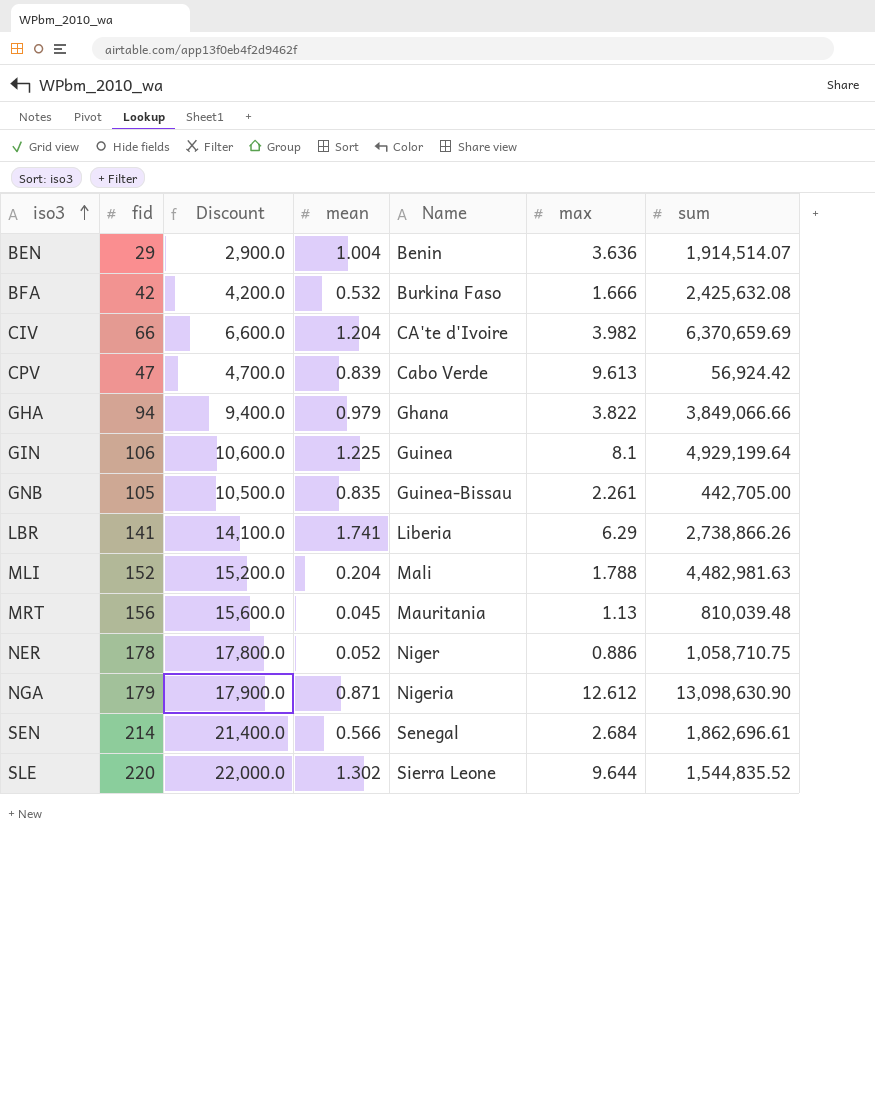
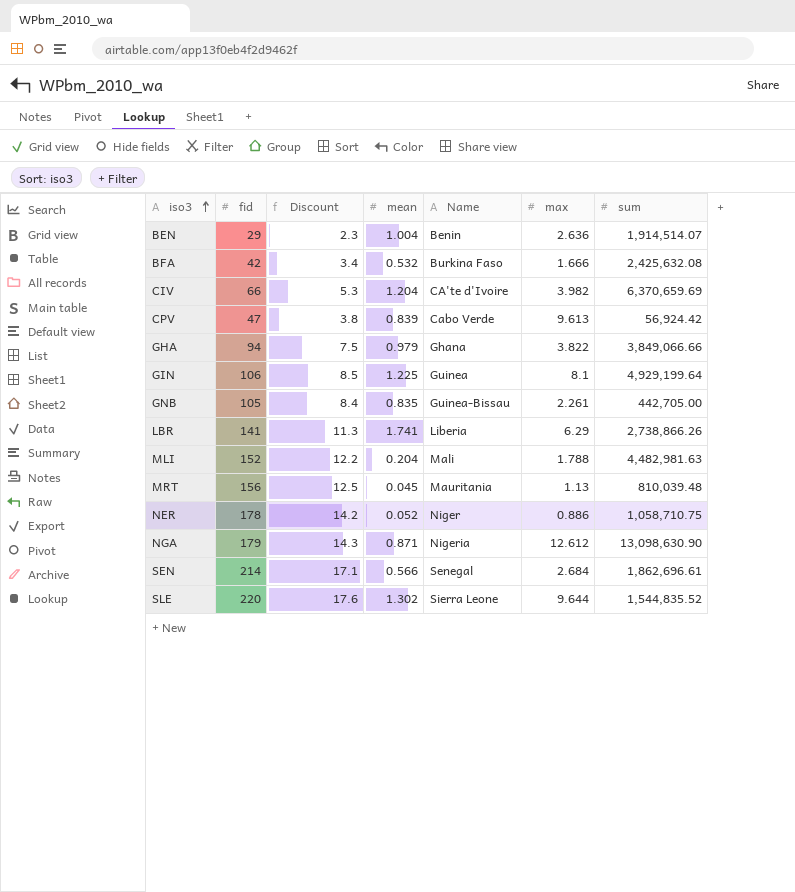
column Discount | formula: [fid] * 100 -> [fid] * 0.08
BEN | max: 3.636 -> 2.636

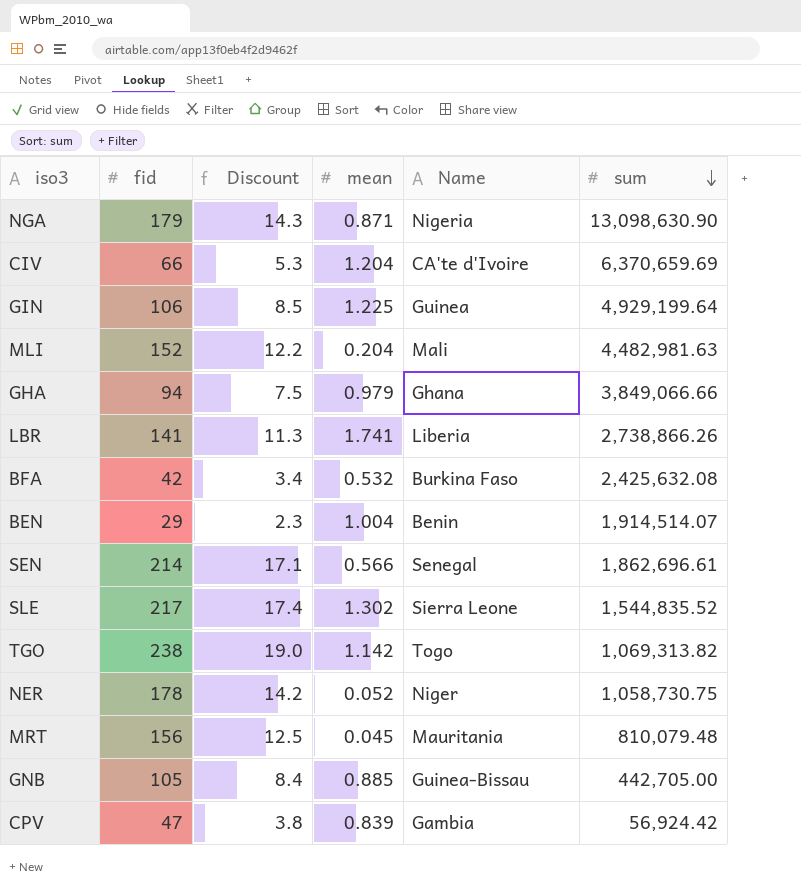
row order: iso3 ascending -> sum descending
column max | position: 6 -> none
SLE | fid: 220 -> 217
SLE | Discount: 17.6 -> 17.4
row TGO: none -> 238 | 19.0 | 1.142 | Togo | 1,069,313.82
NER | sum: 1,058,710.75 -> 1,058,730.75
MRT | sum: 810,039.48 -> 810,079.48
GNB | mean: 0.835 -> 0.885
CPV | Name: Cabo Verde -> Gambia

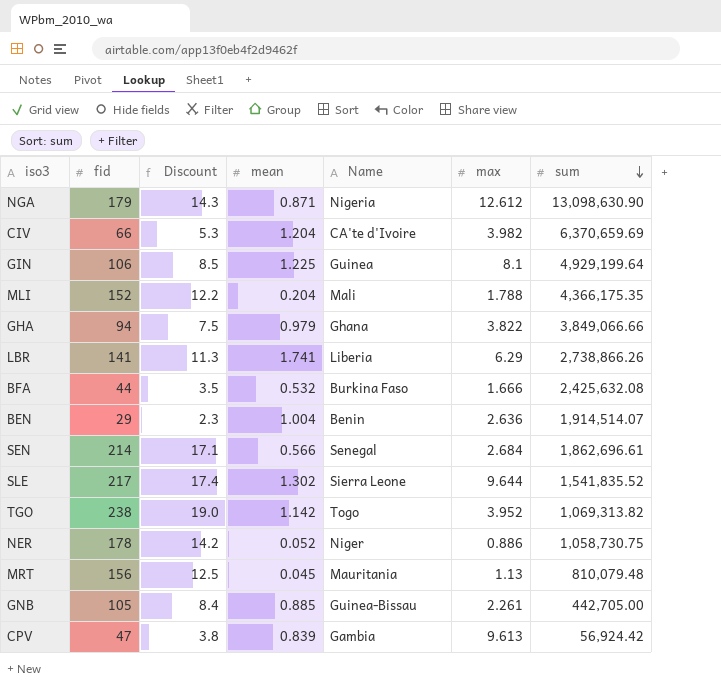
column max | position: none -> 6
MLI | sum: 4,482,981.63 -> 4,366,175.35
BFA | fid: 42 -> 44
BFA | Discount: 3.4 -> 3.5
SLE | sum: 1,544,835.52 -> 1,541,835.52

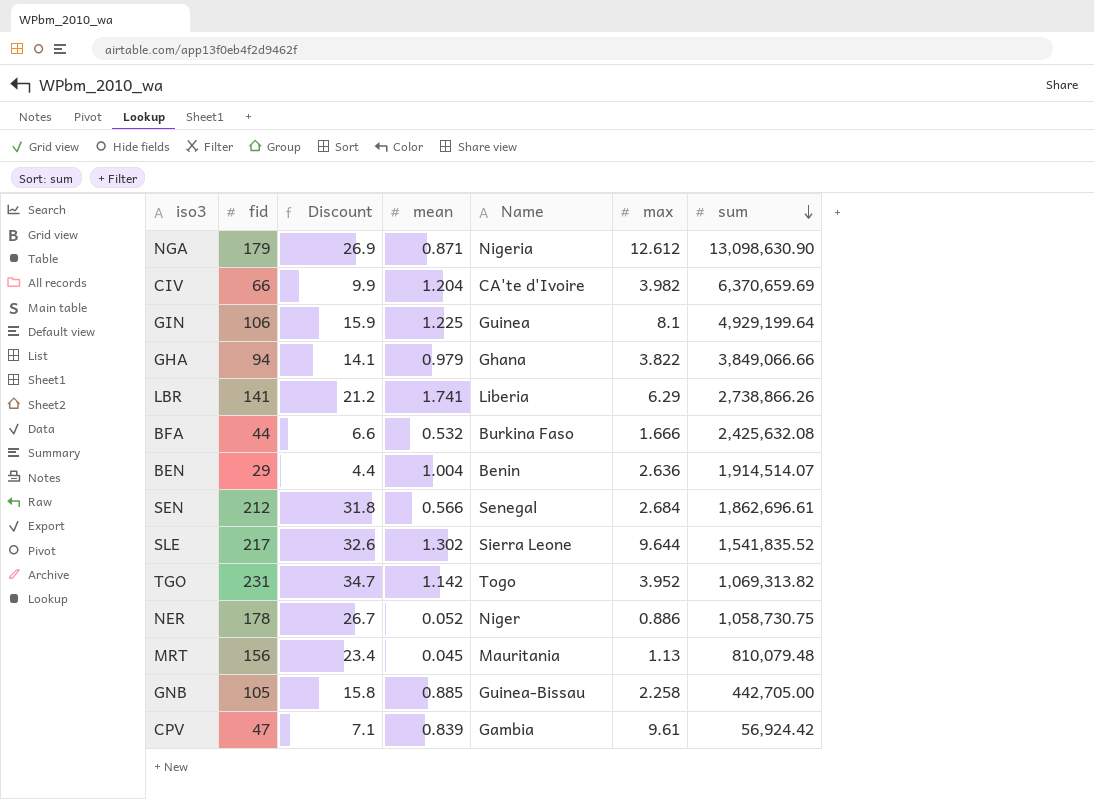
column Discount | formula: [fid] * 0.08 -> [fid] * 0.15
row MLI: 152 | 12.2 | 0.204 | Mali | 1.788 | 4,366,175.35 -> none
SEN | fid: 214 -> 212
TGO | fid: 238 -> 231
GNB | max: 2.261 -> 2.258
CPV | max: 9.613 -> 9.61

